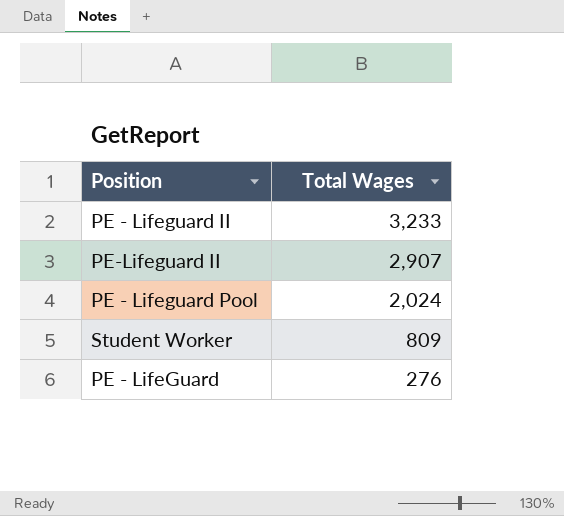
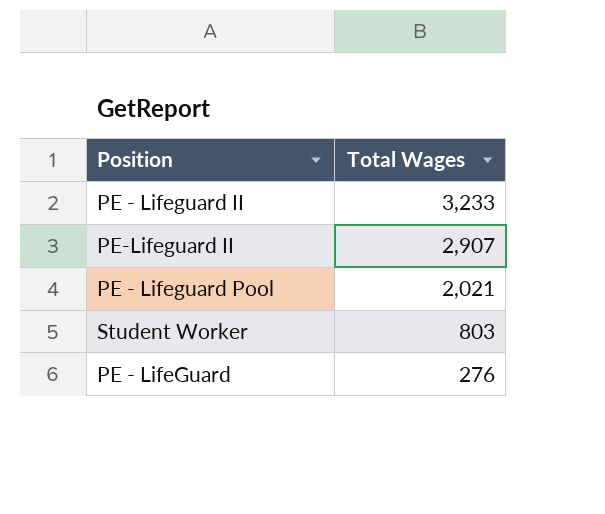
PE - Lifeguard Pool | Total Wages: 2,024 -> 2,021
Student Worker | Total Wages: 809 -> 803

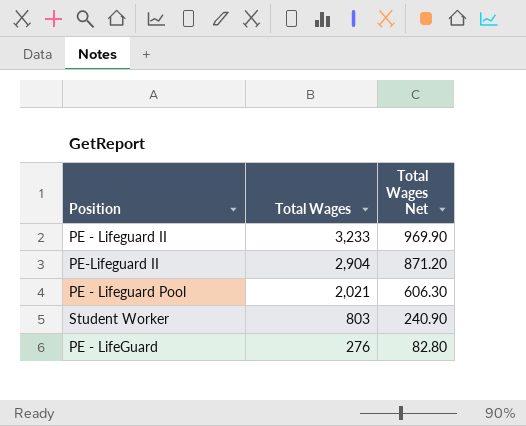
column Total Wages Net | formula: none -> [Total Wages] * 0.3
PE-Lifeguard II | Total Wages: 2,907 -> 2,904

